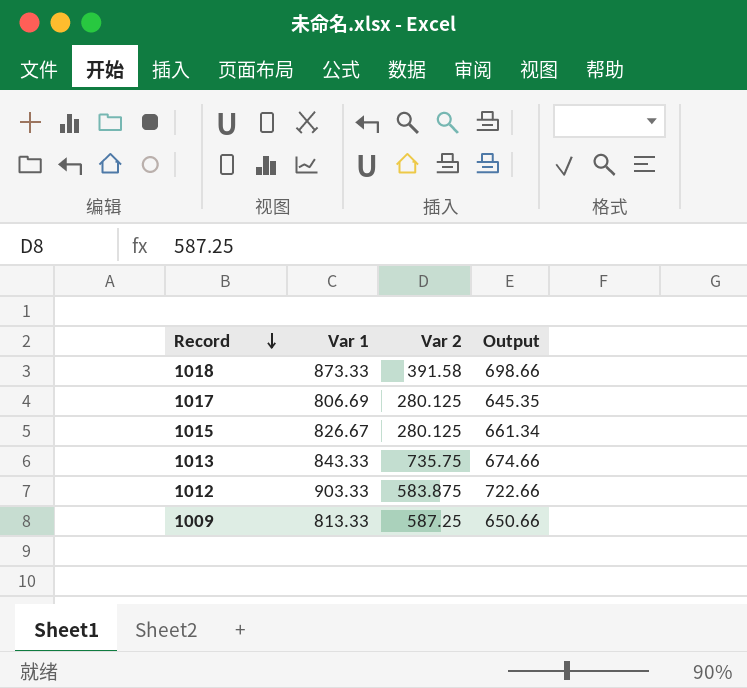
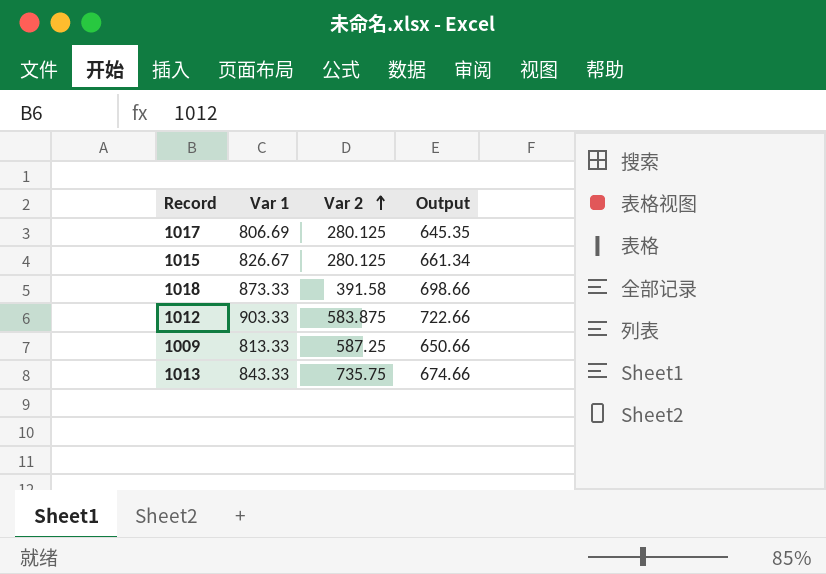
row order: Record descending -> Var 2 ascending

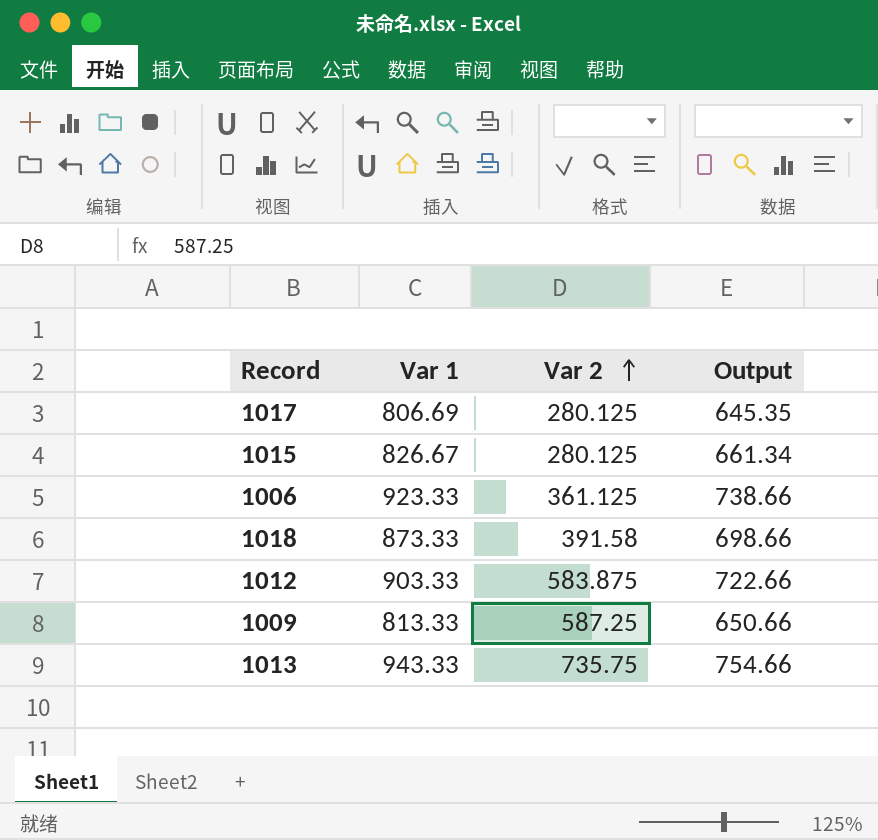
row 1006: none -> 923.33 | 361.125 | 738.66
1013 | Var 1: 843.33 -> 943.33
1013 | Output: 674.66 -> 754.66

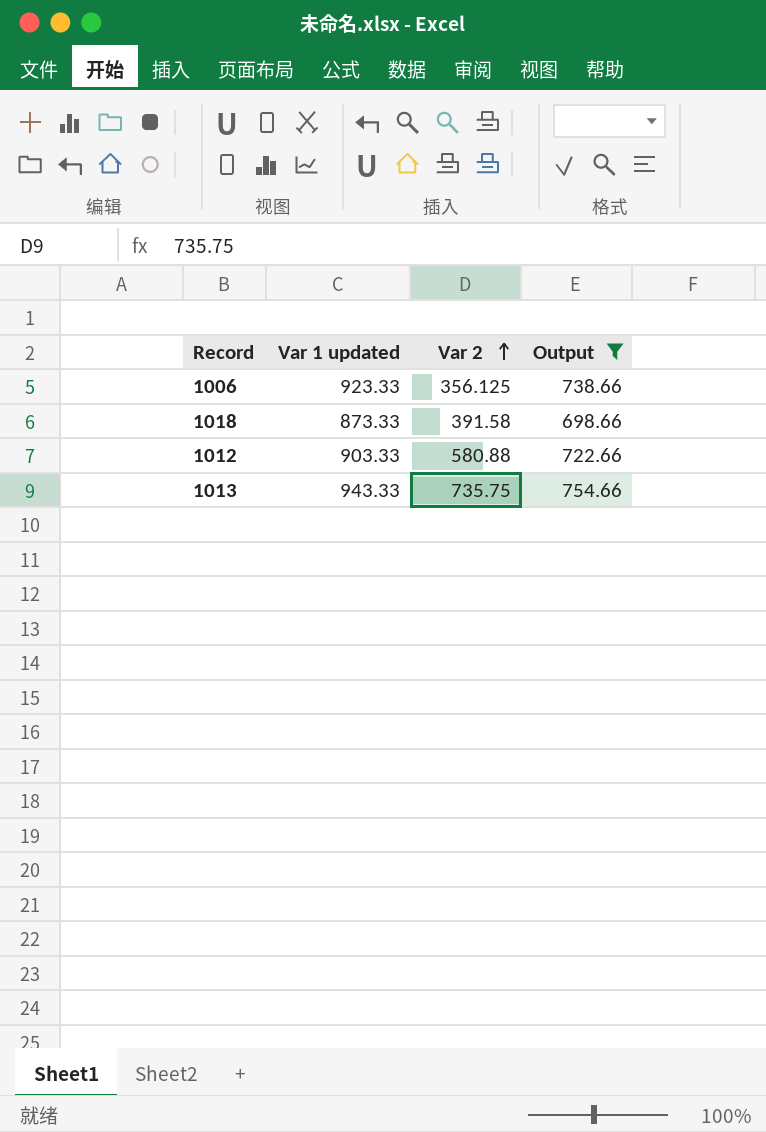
filter: none -> Output >= 698.66
column name: Var 1 -> Var 1 updated
1006 | Var 2: 361.125 -> 356.125
1012 | Var 2: 583.875 -> 580.88

